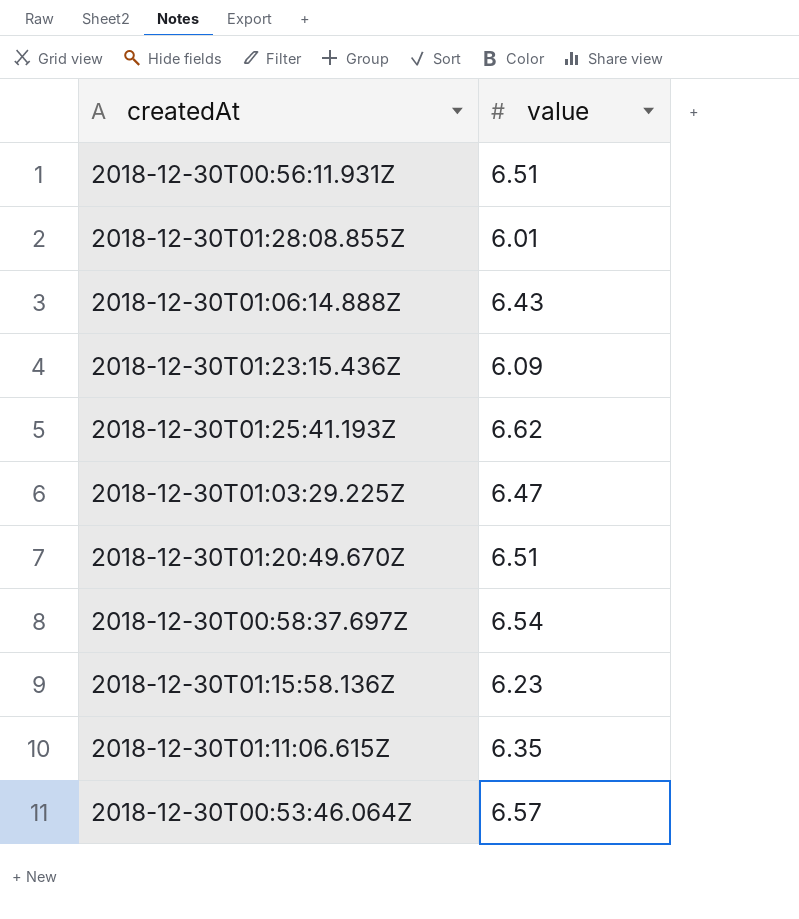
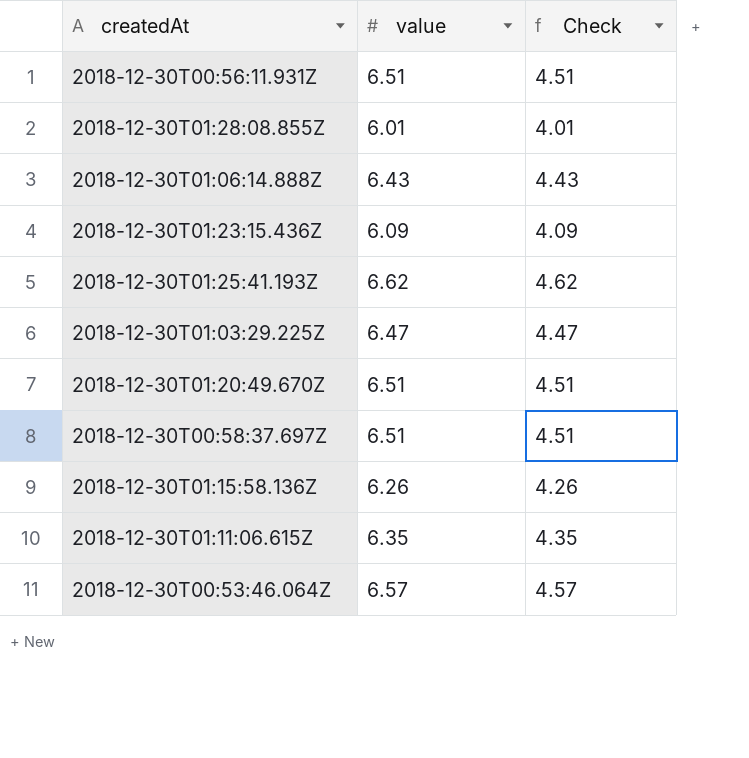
column Check | formula: none -> [value] - 2
2018-12-30T00:58:37.697Z | value: 6.54 -> 6.51
2018-12-30T01:15:58.136Z | value: 6.23 -> 6.26

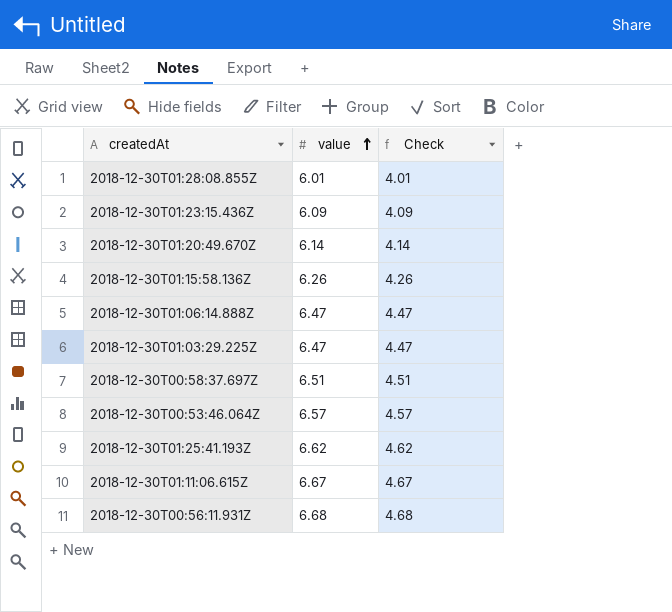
row order: none -> value ascending
2018-12-30T01:20:49.670Z | value: 6.51 -> 6.14
2018-12-30T01:20:49.670Z | Check: 4.51 -> 4.14
2018-12-30T01:06:14.888Z | value: 6.43 -> 6.47
2018-12-30T01:06:14.888Z | Check: 4.43 -> 4.47
2018-12-30T01:11:06.615Z | value: 6.35 -> 6.67
2018-12-30T01:11:06.615Z | Check: 4.35 -> 4.67
2018-12-30T00:56:11.931Z | value: 6.51 -> 6.68
2018-12-30T00:56:11.931Z | Check: 4.51 -> 4.68

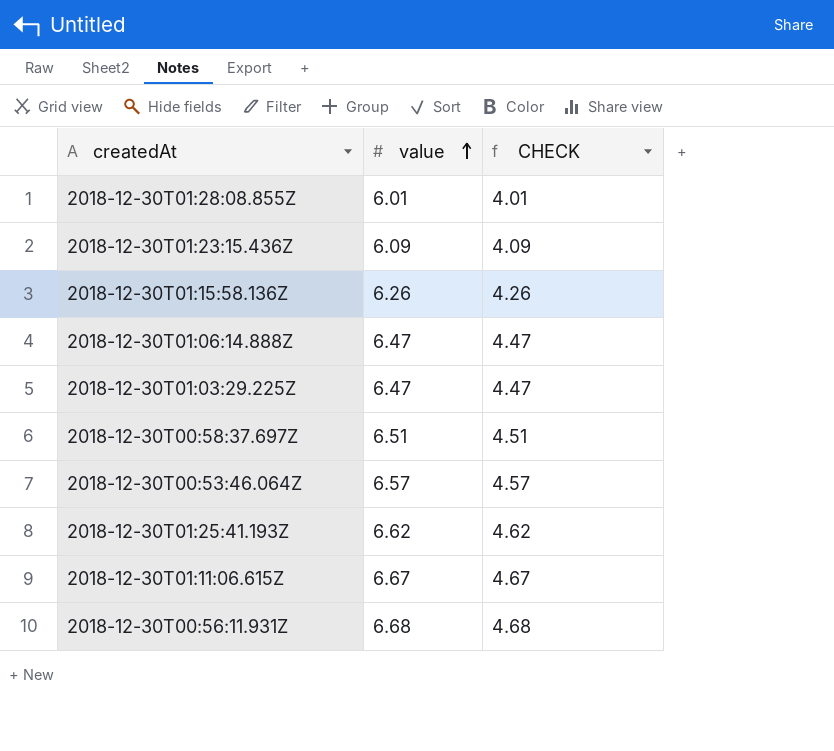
column name: Check -> CHECK
row 2018-12-30T01:20:49.670Z: 6.14 | 4.14 -> none

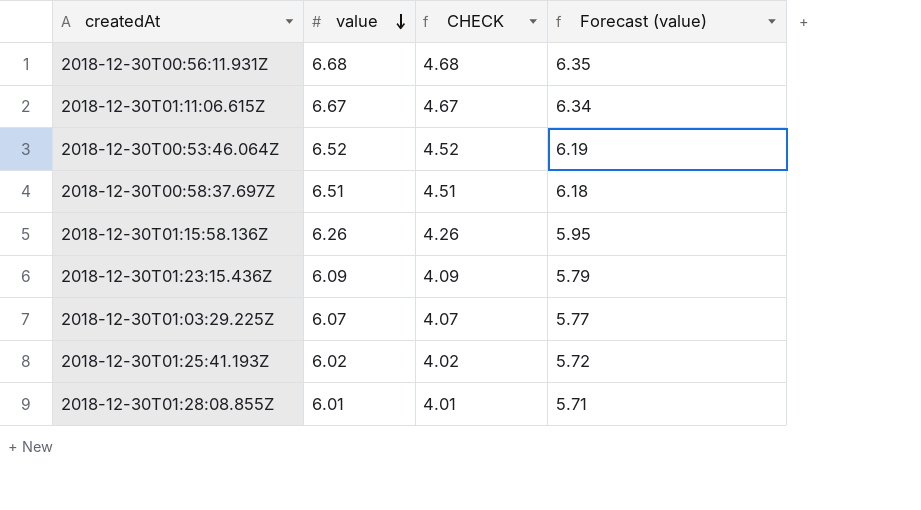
row order: value ascending -> value descending
column Forecast (value) | formula: none -> [value] * 0.95
row 2018-12-30T01:06:14.888Z: 6.47 | 4.47 -> none
2018-12-30T00:53:46.064Z | value: 6.57 -> 6.52
2018-12-30T00:53:46.064Z | CHECK: 4.57 -> 4.52
2018-12-30T01:03:29.225Z | value: 6.47 -> 6.07
2018-12-30T01:03:29.225Z | CHECK: 4.47 -> 4.07
2018-12-30T01:25:41.193Z | value: 6.62 -> 6.02
2018-12-30T01:25:41.193Z | CHECK: 4.62 -> 4.02

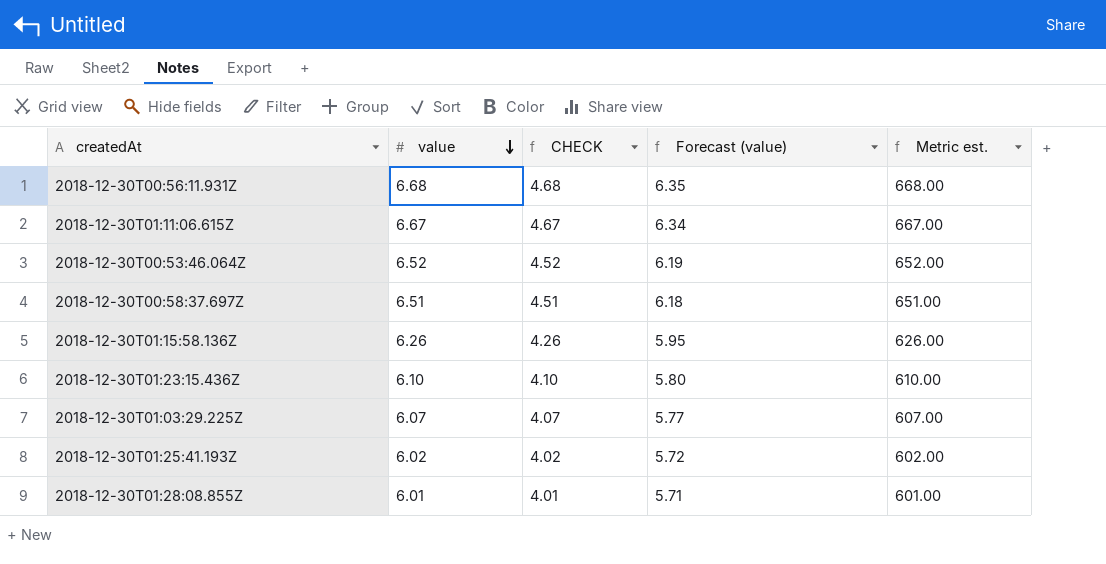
column Metric est. | formula: none -> [value] * 100
2018-12-30T01:23:15.436Z | value: 6.09 -> 6.10
2018-12-30T01:23:15.436Z | CHECK: 4.09 -> 4.10
2018-12-30T01:23:15.436Z | Forecast (value): 5.79 -> 5.80

